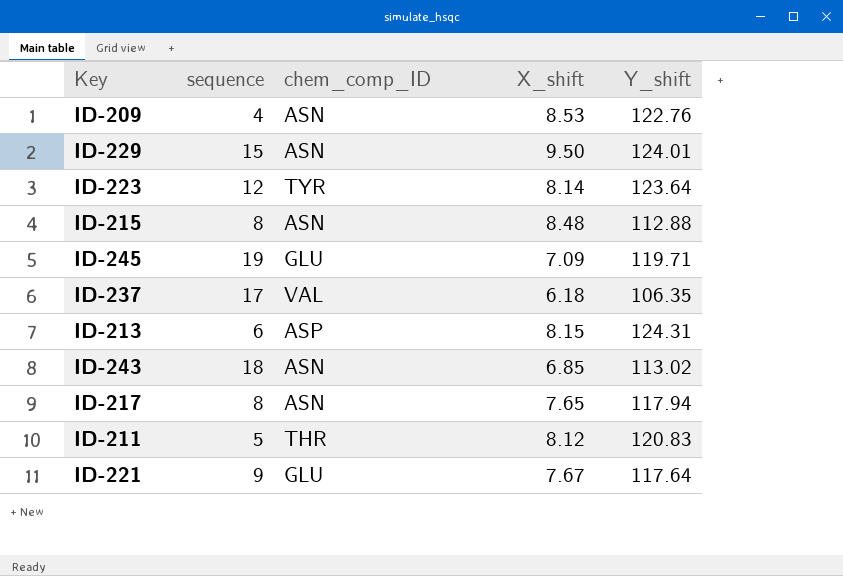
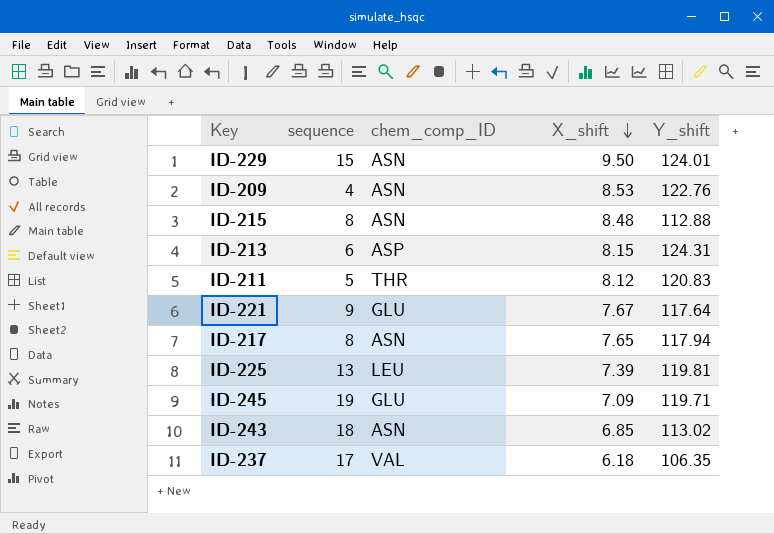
row order: none -> X_shift descending
row ID-223: 12 | TYR | 8.14 | 123.64 -> none
row ID-225: none -> 13 | LEU | 7.39 | 119.81

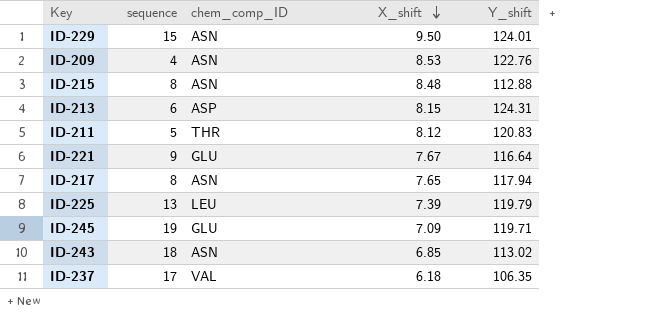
ID-221 | Y_shift: 117.64 -> 116.64
ID-225 | Y_shift: 119.81 -> 119.79

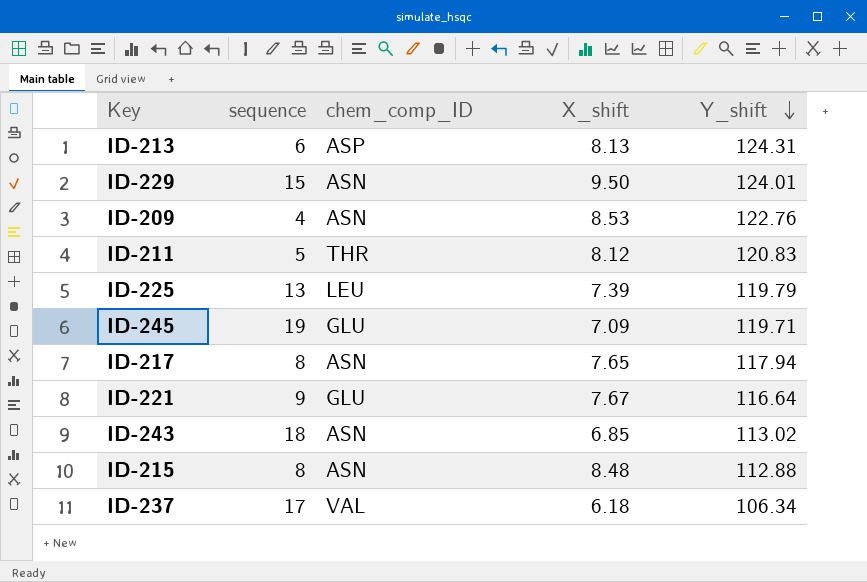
row order: X_shift descending -> Y_shift descending
ID-213 | X_shift: 8.15 -> 8.13
ID-237 | Y_shift: 106.35 -> 106.34

